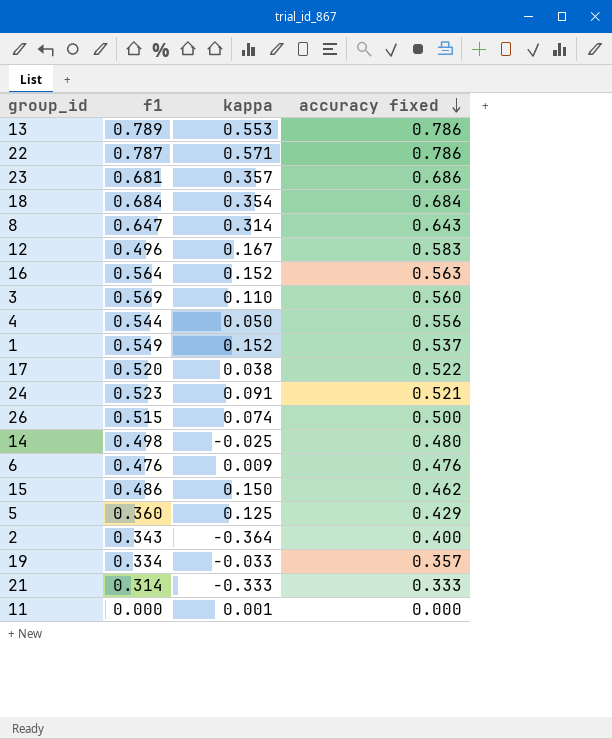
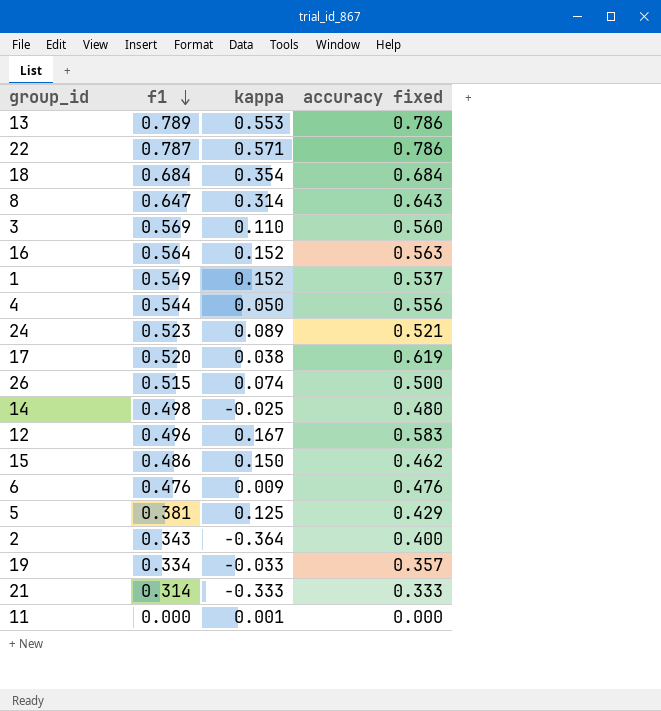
row order: accuracy fixed descending -> f1 descending
row 23: 0.681 | 0.357 | 0.686 -> none
24 | kappa: 0.091 -> 0.089
17 | accuracy fixed: 0.522 -> 0.619
5 | f1: 0.360 -> 0.381

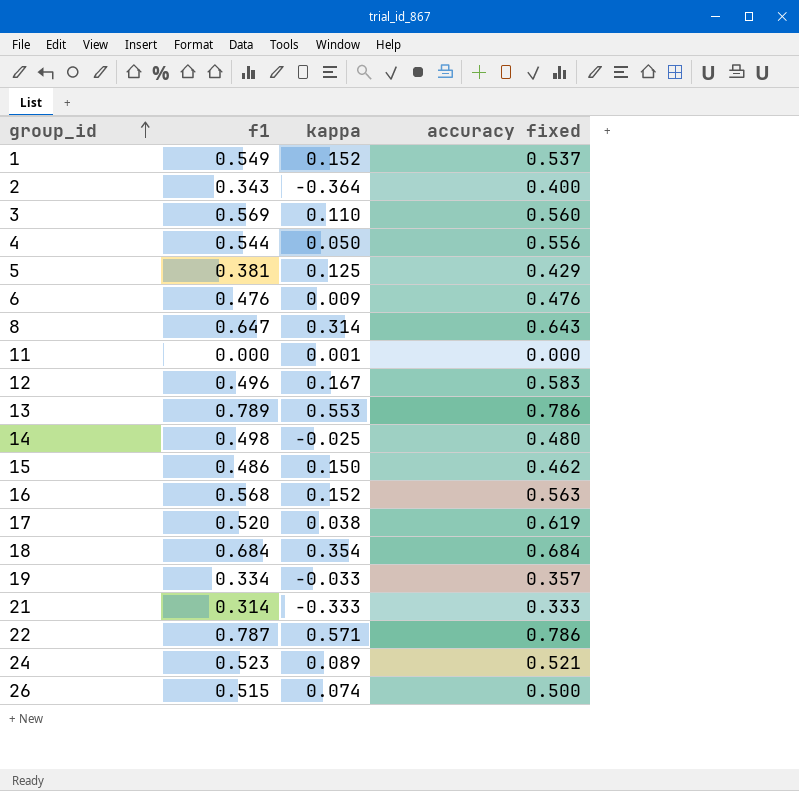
row order: f1 descending -> group_id ascending
16 | f1: 0.564 -> 0.568

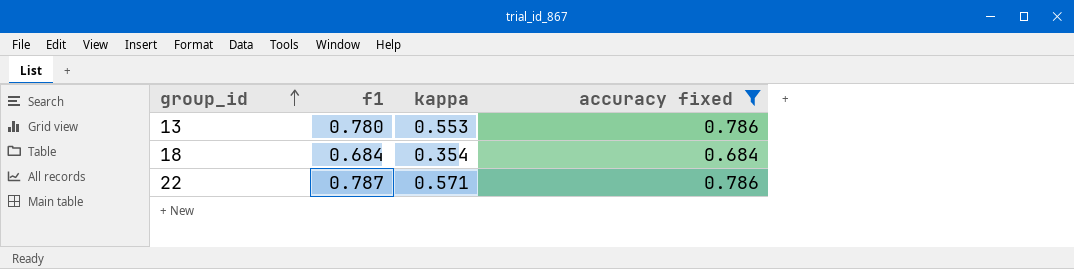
filter: none -> accuracy fixed >= 0.684
13 | f1: 0.789 -> 0.780

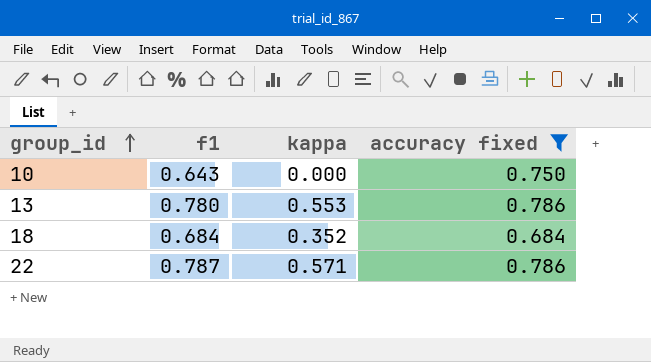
row 10: none -> 0.643 | 0.000 | 0.750
18 | kappa: 0.354 -> 0.352

